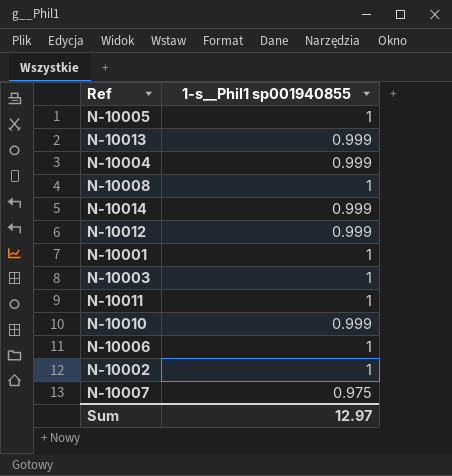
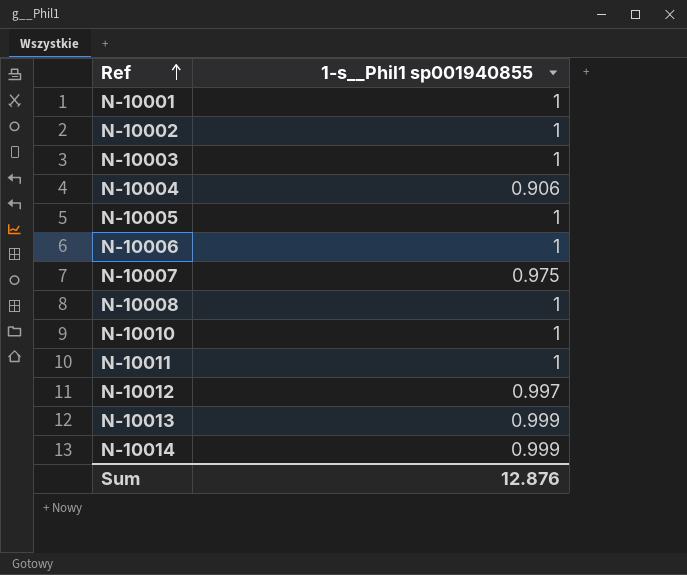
row order: none -> Ref ascending
N-10004 | 1-s__Phil1 sp001940855: 0.999 -> 0.906
N-10010 | 1-s__Phil1 sp001940855: 0.999 -> 1
N-10012 | 1-s__Phil1 sp001940855: 0.999 -> 0.997
Sum | 1-s__Phil1 sp001940855: 12.97 -> 12.876

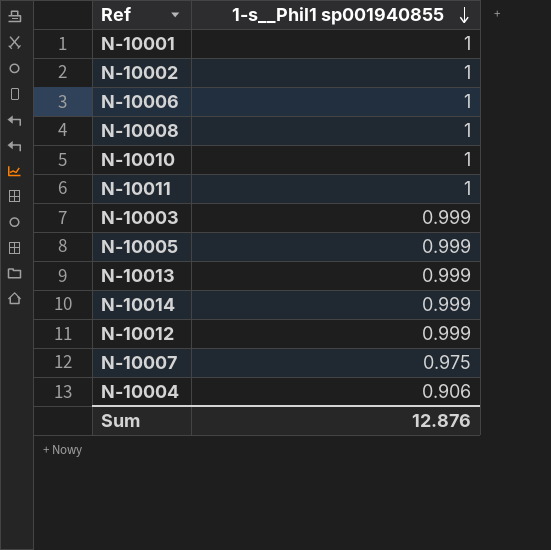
row order: Ref ascending -> 1-s__Phil1 sp001940855 descending
N-10003 | 1-s__Phil1 sp001940855: 1 -> 0.999
N-10005 | 1-s__Phil1 sp001940855: 1 -> 0.999
N-10012 | 1-s__Phil1 sp001940855: 0.997 -> 0.999

